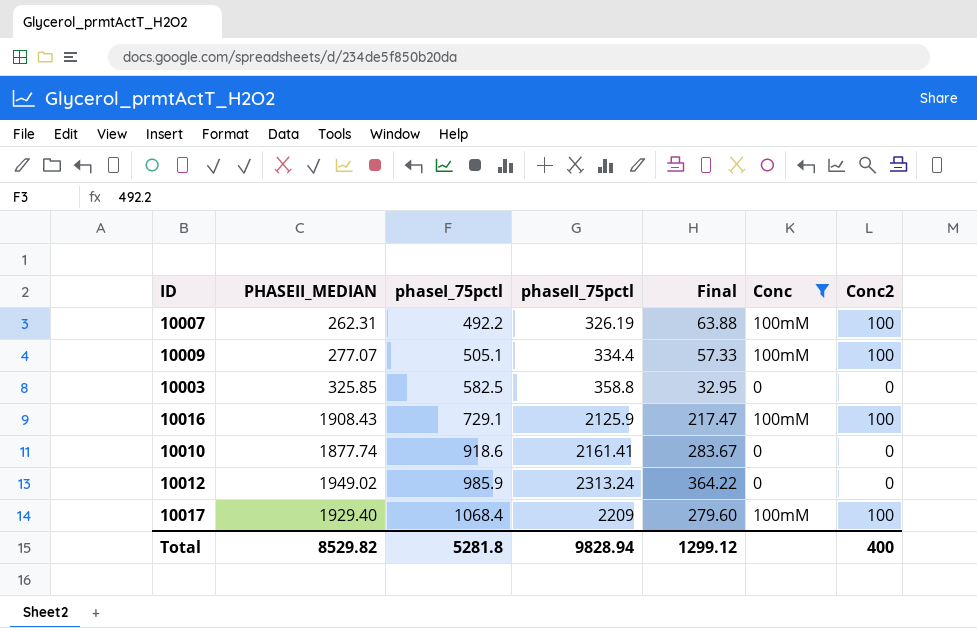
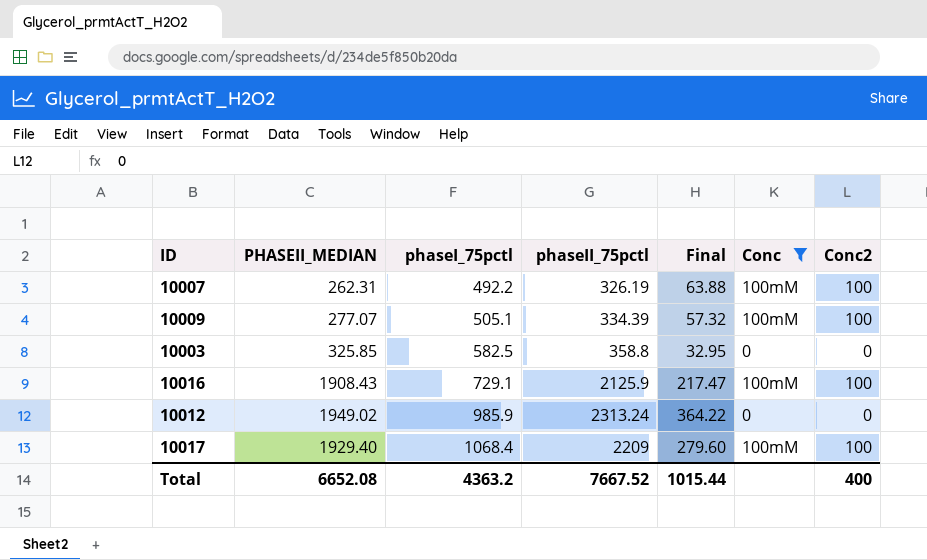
row 10010: 1877.74 | 918.6 | 2161.41 | 283.67 | 0 | 0 -> none
10009 | phaseII_75pctl: 334.4 -> 334.39
10009 | Final: 57.33 -> 57.32
Total | PHASEII_MEDIAN: 8529.82 -> 6652.08
Total | phaseI_75pctl: 5281.8 -> 4363.2
Total | phaseII_75pctl: 9828.94 -> 7667.52
Total | Final: 1299.12 -> 1015.44

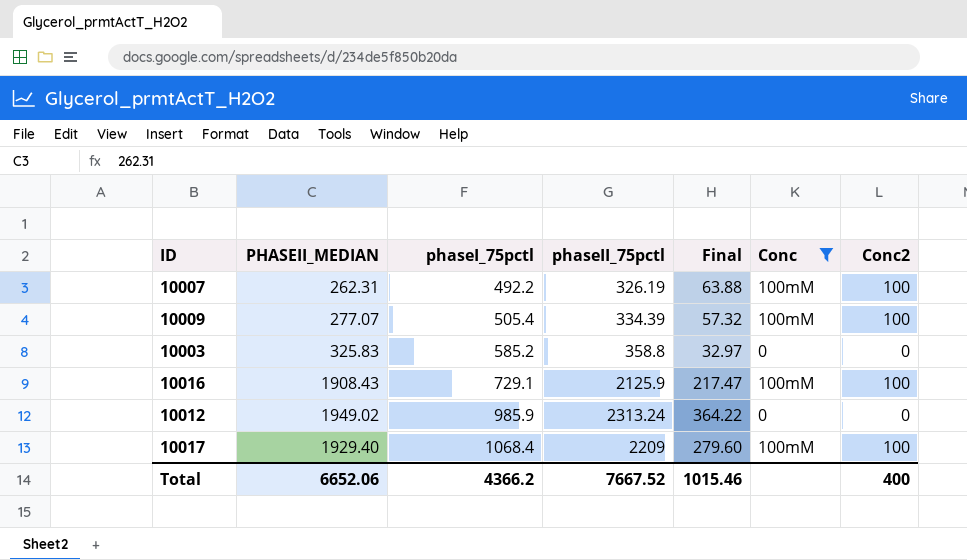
10009 | phaseI_75pctl: 505.1 -> 505.4
10003 | PHASEII_MEDIAN: 325.85 -> 325.83
10003 | phaseI_75pctl: 582.5 -> 585.2
10003 | Final: 32.95 -> 32.97
Total | PHASEII_MEDIAN: 6652.08 -> 6652.06
Total | phaseI_75pctl: 4363.2 -> 4366.2
Total | Final: 1015.44 -> 1015.46

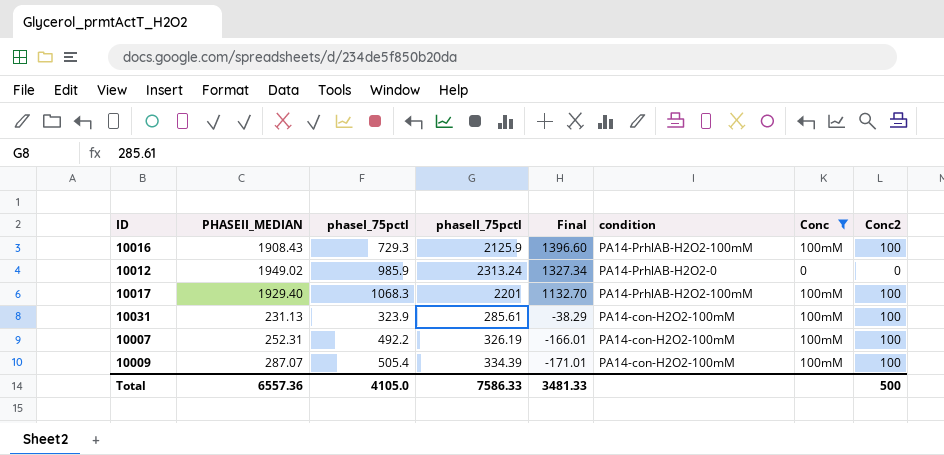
row order: phaseI_75pctl ascending -> Final descending
column Final | formula: [phaseII_75pctl] - [PHASEII_MEDIAN] -> [phaseII_75pctl] - [phaseI_75pctl]
column condition | position: none -> 6
row 10003: 325.83 | 585.2 | 358.8 | 32.97 | 0 | 0 -> none
10016 | phaseI_75pctl: 729.1 -> 729.3
10017 | phaseI_75pctl: 1068.4 -> 1068.3
10017 | phaseII_75pctl: 2209 -> 2201
row 10031: none -> 231.13 | 323.9 | 285.61 | -38.29 | PA14-con-H2O2-100mM | 100mM | 100
10007 | PHASEII_MEDIAN: 262.31 -> 252.31
10009 | PHASEII_MEDIAN: 277.07 -> 287.07
Total | PHASEII_MEDIAN: 6652.06 -> 6557.36
Total | phaseI_75pctl: 4366.2 -> 4105.0
Total | phaseII_75pctl: 7667.52 -> 7586.33
Total | Final: 1015.46 -> 3481.33
Total | Conc2: 400 -> 500

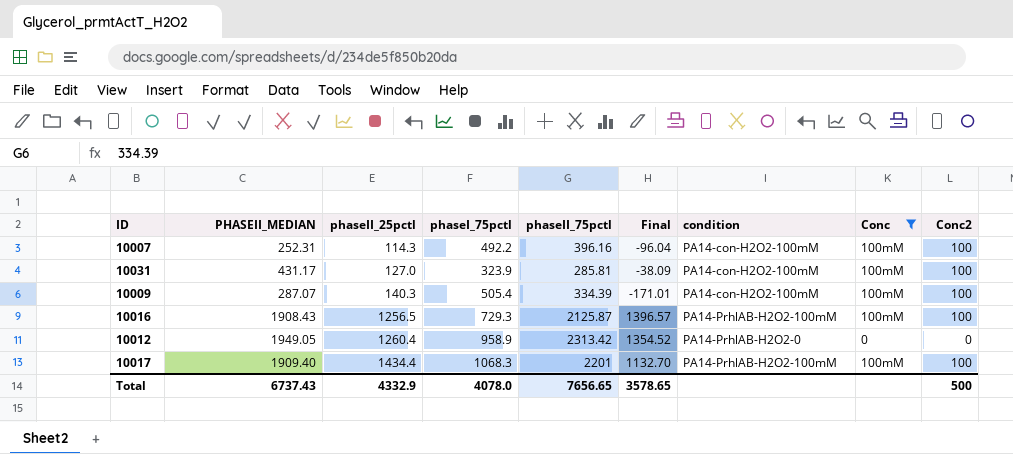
row order: Final descending -> phaseII_25pctl ascending
column phaseII_25pctl | position: none -> 3
10007 | phaseII_75pctl: 326.19 -> 396.16
10007 | Final: -166.01 -> -96.04
10031 | PHASEII_MEDIAN: 231.13 -> 431.17
10031 | phaseII_75pctl: 285.61 -> 285.81
10031 | Final: -38.29 -> -38.09
10016 | phaseII_75pctl: 2125.9 -> 2125.87
10016 | Final: 1396.60 -> 1396.57
10012 | PHASEII_MEDIAN: 1949.02 -> 1949.05
10012 | phaseI_75pctl: 985.9 -> 958.9
10012 | phaseII_75pctl: 2313.24 -> 2313.42
10012 | Final: 1327.34 -> 1354.52
10017 | PHASEII_MEDIAN: 1929.40 -> 1909.40
Total | PHASEII_MEDIAN: 6557.36 -> 6737.43
Total | phaseI_75pctl: 4105.0 -> 4078.0
Total | phaseII_75pctl: 7586.33 -> 7656.65
Total | Final: 3481.33 -> 3578.65

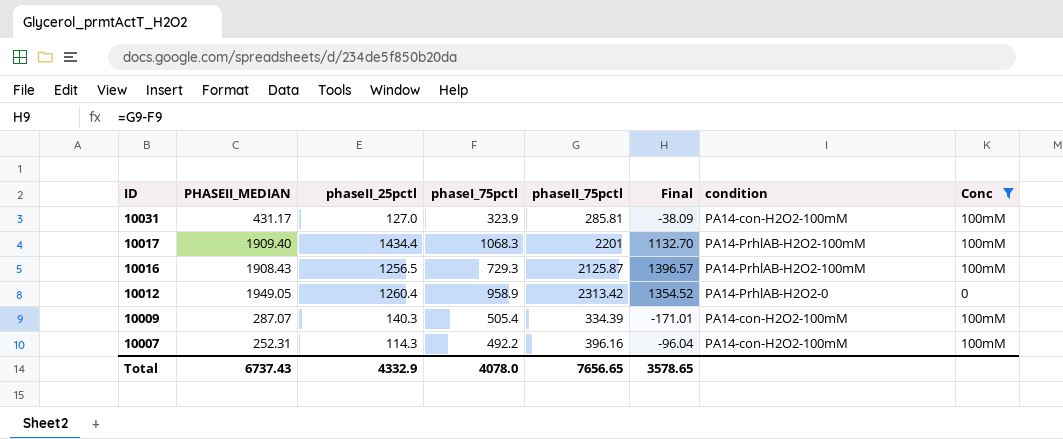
row order: phaseII_25pctl ascending -> ID descending
column Conc2 | position: 9 -> none

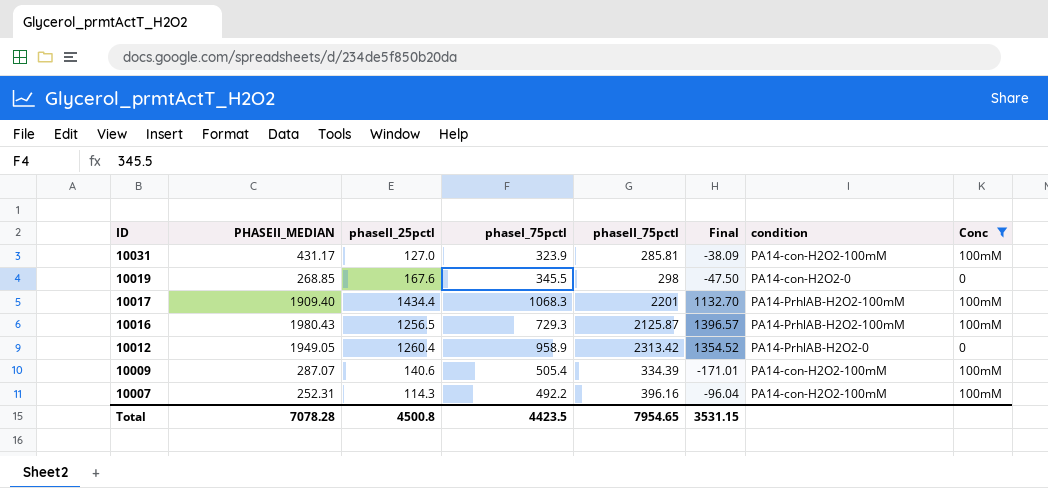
row 10019: none -> 268.85 | 167.6 | 345.5 | 298 | -47.50 | PA14-con-H2O2-0 | 0
10016 | PHASEII_MEDIAN: 1908.43 -> 1980.43
10009 | phaseII_25pctl: 140.3 -> 140.6
Total | PHASEII_MEDIAN: 6737.43 -> 7078.28
Total | phaseII_25pctl: 4332.9 -> 4500.8
Total | phaseI_75pctl: 4078.0 -> 4423.5
Total | phaseII_75pctl: 7656.65 -> 7954.65
Total | Final: 3578.65 -> 3531.15

